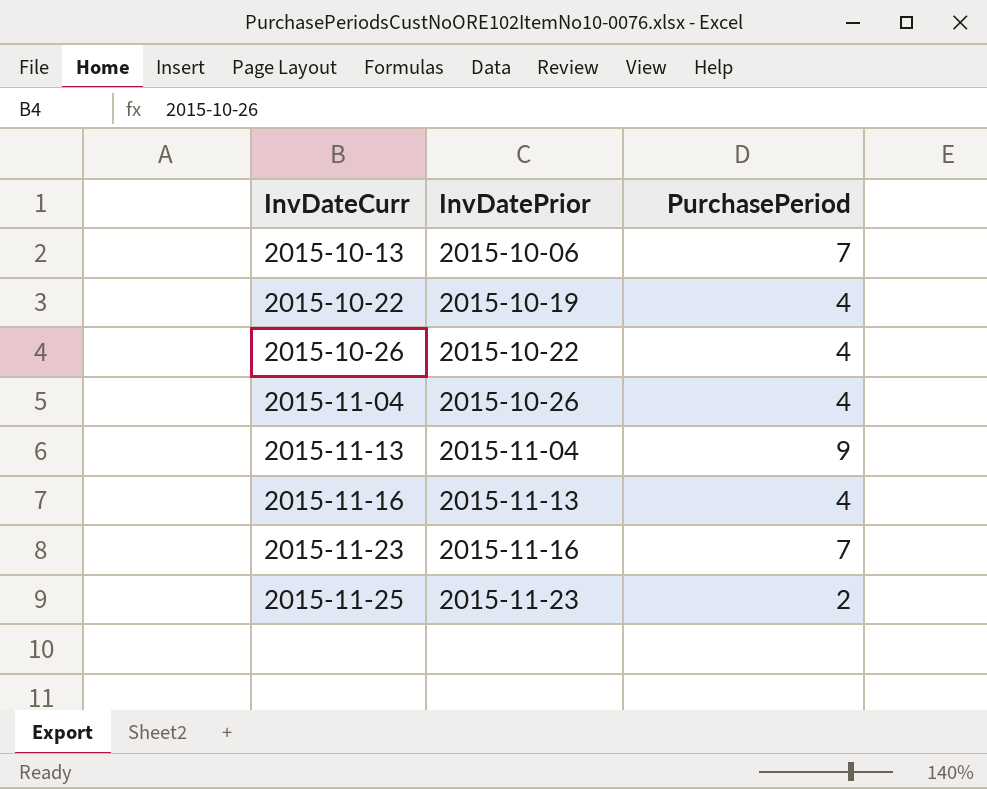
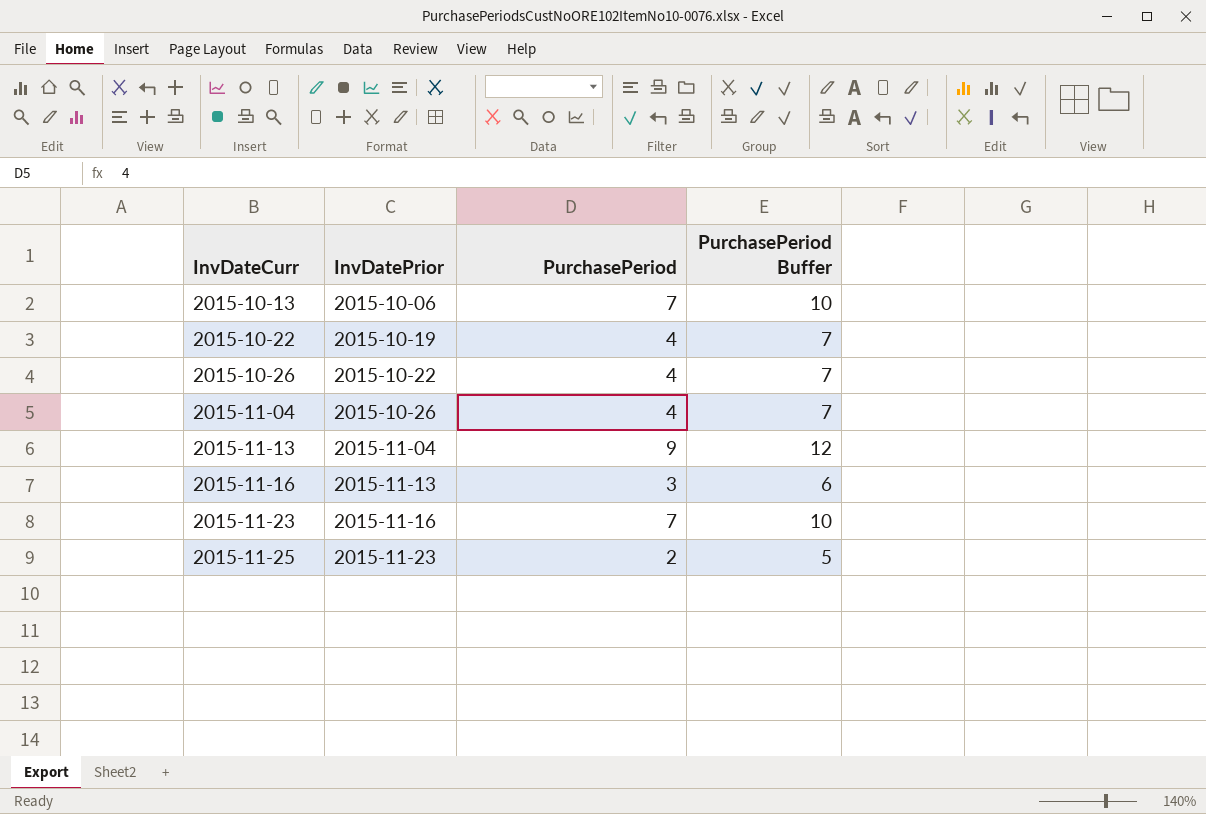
column PurchasePeriod Buffer | formula: none -> [PurchasePeriod] + 3
2015-11-16 | PurchasePeriod: 4 -> 3

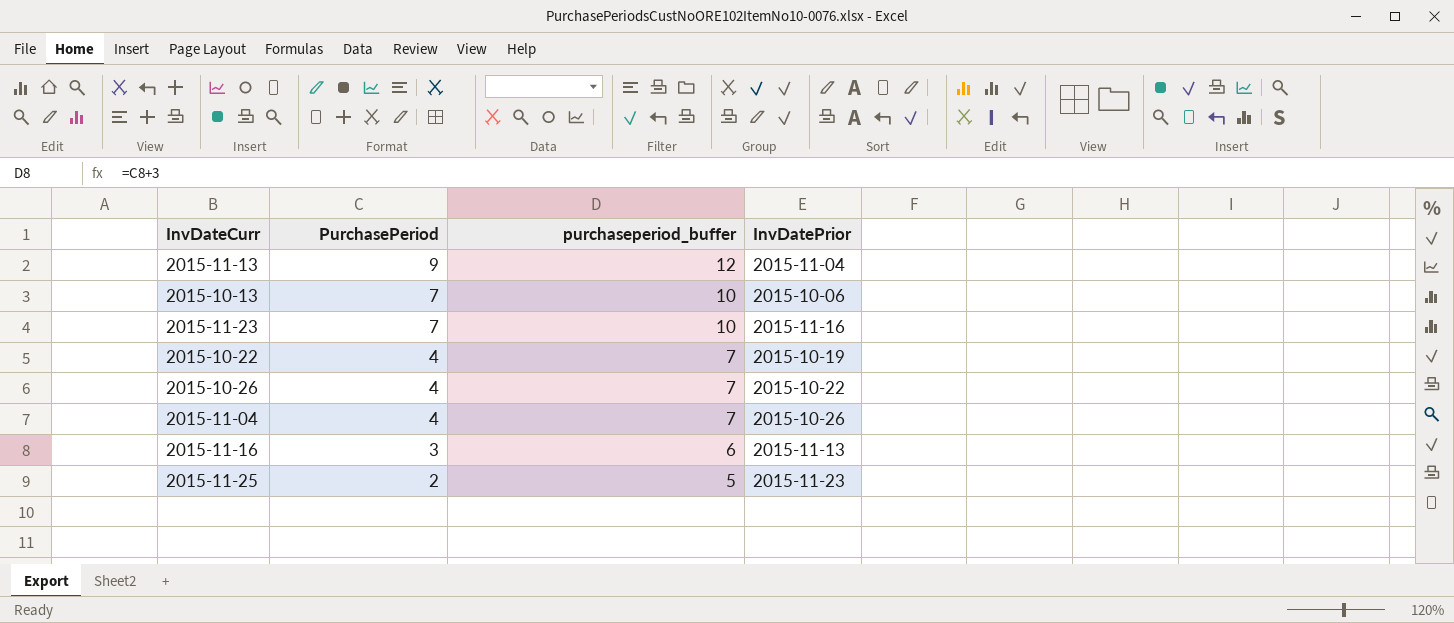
row order: InvDateCurr ascending -> PurchasePeriod descending
column name: PurchasePeriod Buffer -> purchaseperiod_buffer
column InvDatePrior | position: 2 -> 4

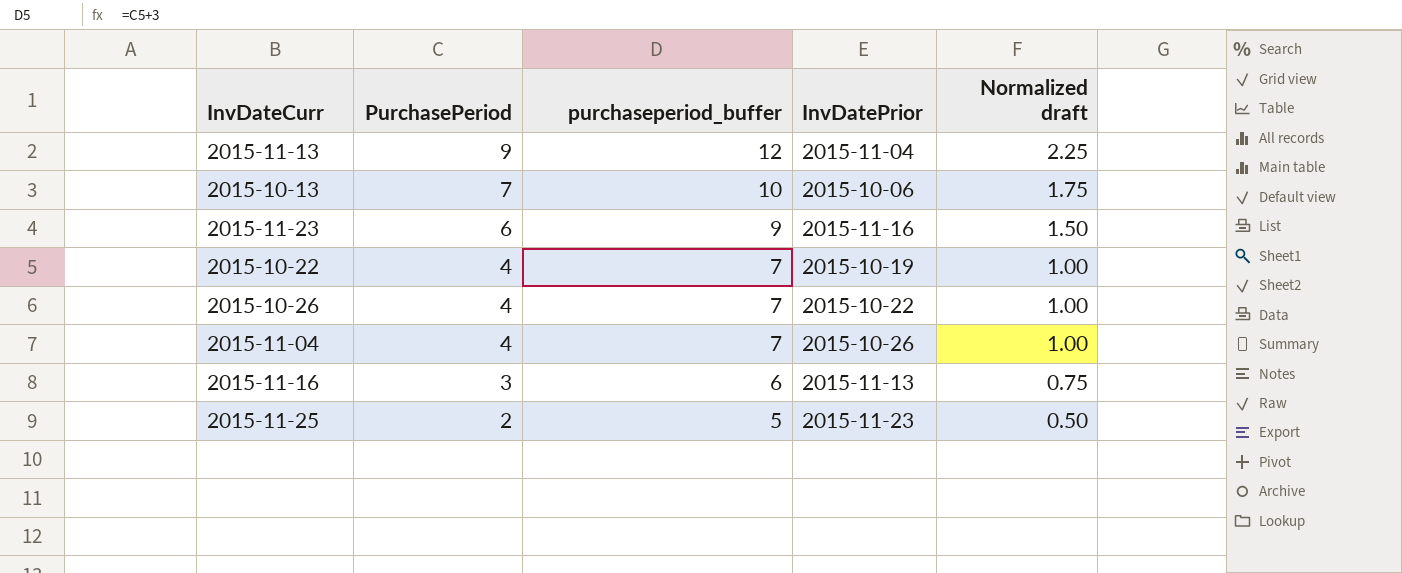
column Normalized draft | formula: none -> [PurchasePeriod] * 0.25
2015-11-23 | PurchasePeriod: 7 -> 6
2015-11-23 | purchaseperiod_buffer: 10 -> 9

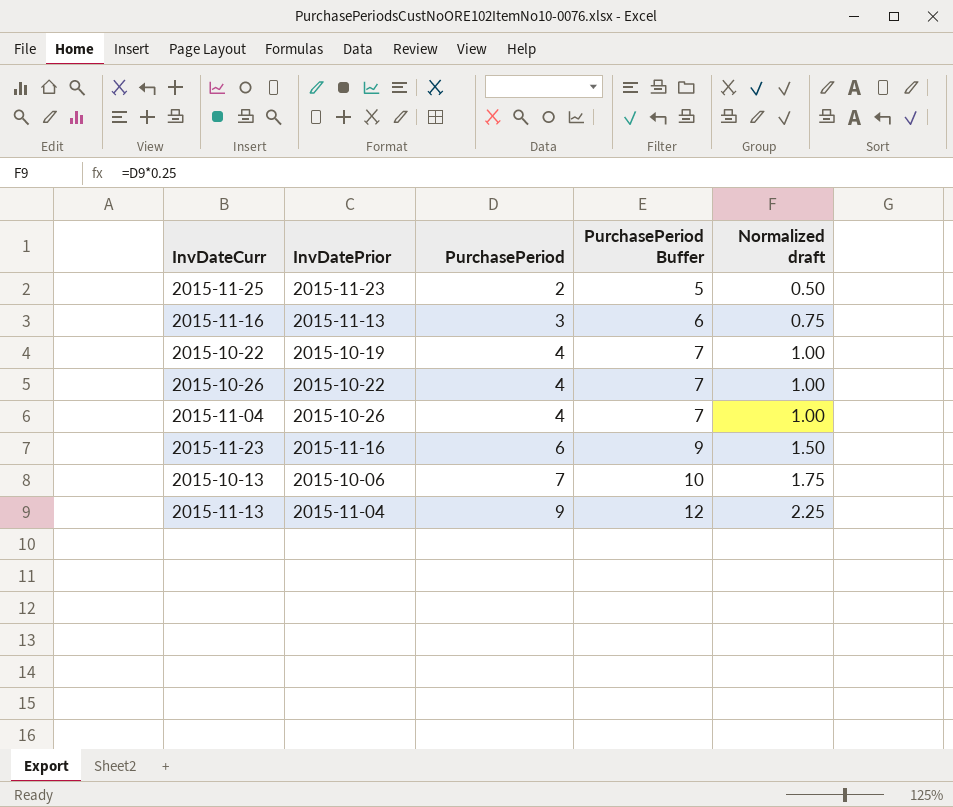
row order: PurchasePeriod descending -> PurchasePeriod ascending
column InvDatePrior | position: 4 -> 2
column name: purchaseperiod_buffer -> PurchasePeriod Buffer

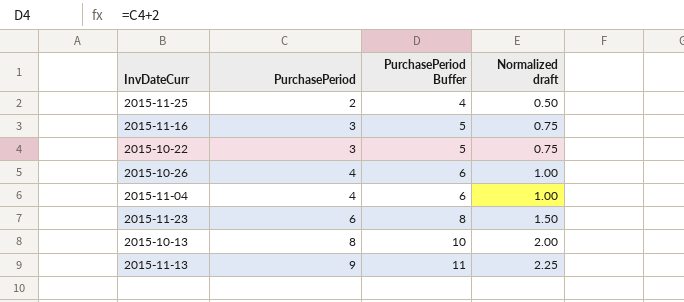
column InvDatePrior | position: 2 -> none
column PurchasePeriod Buffer | formula: [PurchasePeriod] + 3 -> [PurchasePeriod] + 2
2015-10-22 | PurchasePeriod: 4 -> 3
2015-10-22 | Normalized draft: 1.00 -> 0.75
2015-10-13 | PurchasePeriod: 7 -> 8
2015-10-13 | Normalized draft: 1.75 -> 2.00

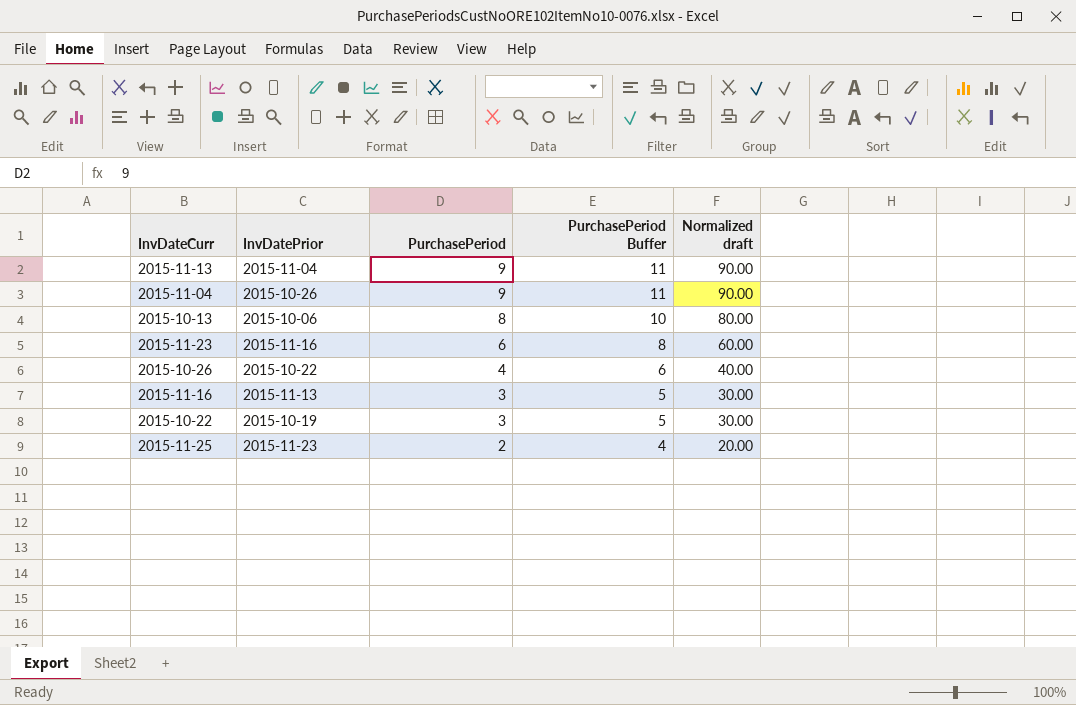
row order: PurchasePeriod ascending -> PurchasePeriod descending
column InvDatePrior | position: none -> 2
column Normalized draft | formula: [PurchasePeriod] * 0.25 -> [PurchasePeriod] * 10
2015-11-04 | PurchasePeriod: 4 -> 9
2015-11-04 | PurchasePeriod Buffer: 6 -> 11

